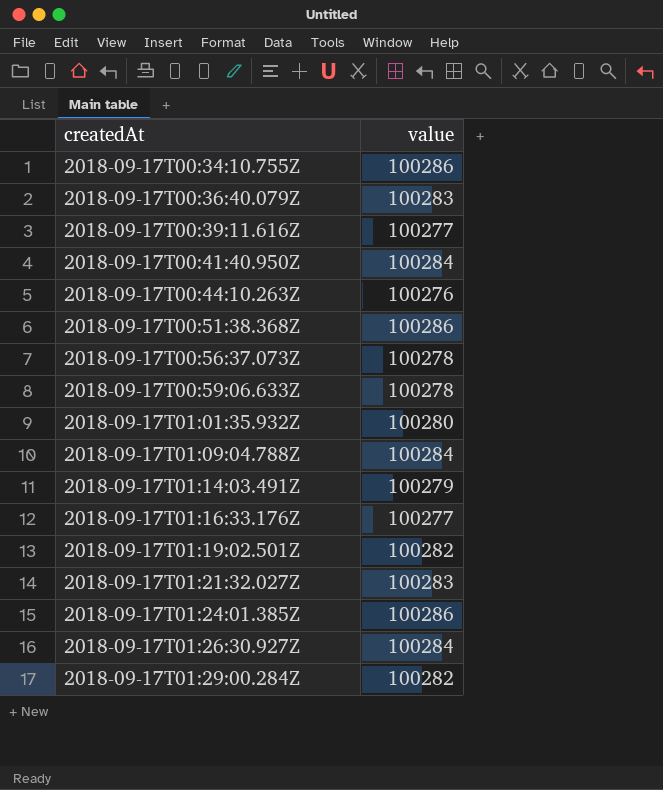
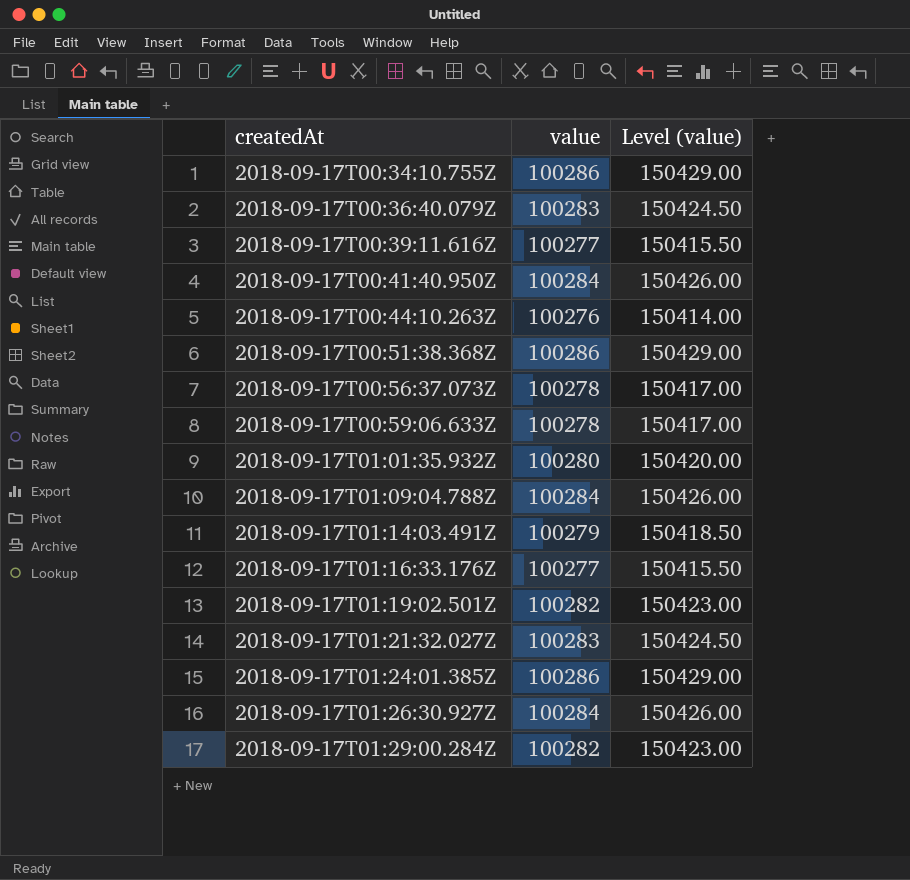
column Level (value) | formula: none -> [value] * 1.5

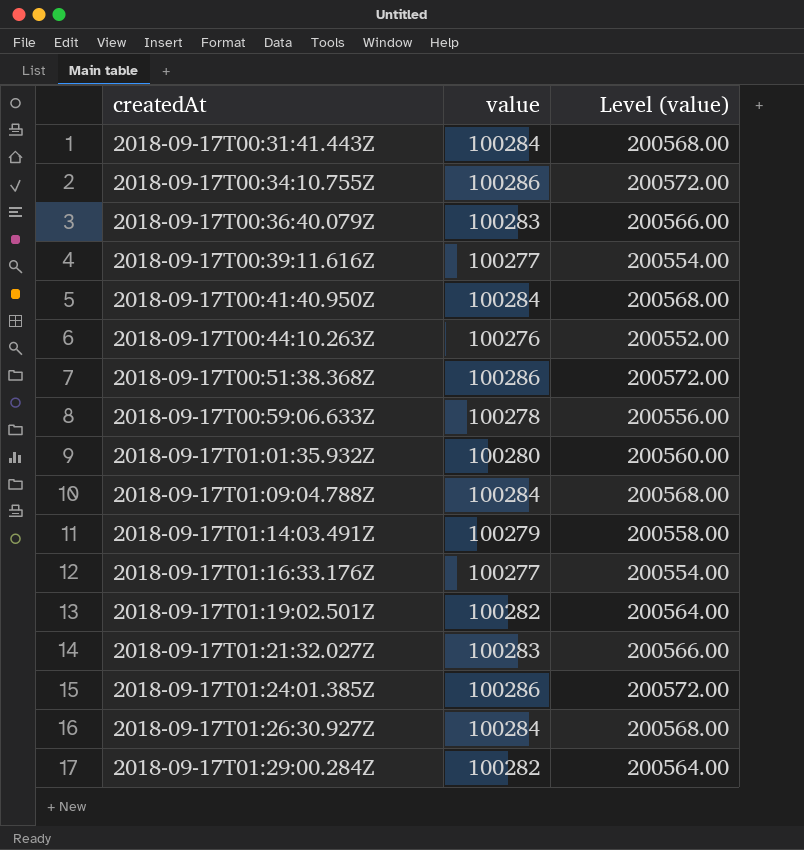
column Level (value) | formula: [value] * 1.5 -> [value] * 2
row 2018-09-17T00:56:37.073Z: 100278 | 150417.00 -> none
row 2018-09-17T00:31:41.443Z: none -> 100284 | 200568.00

